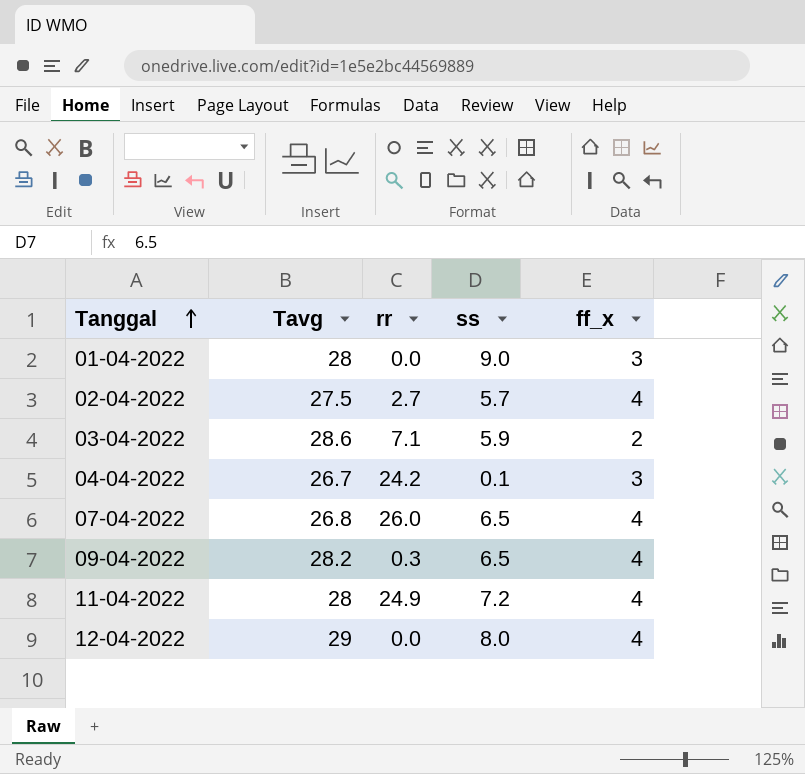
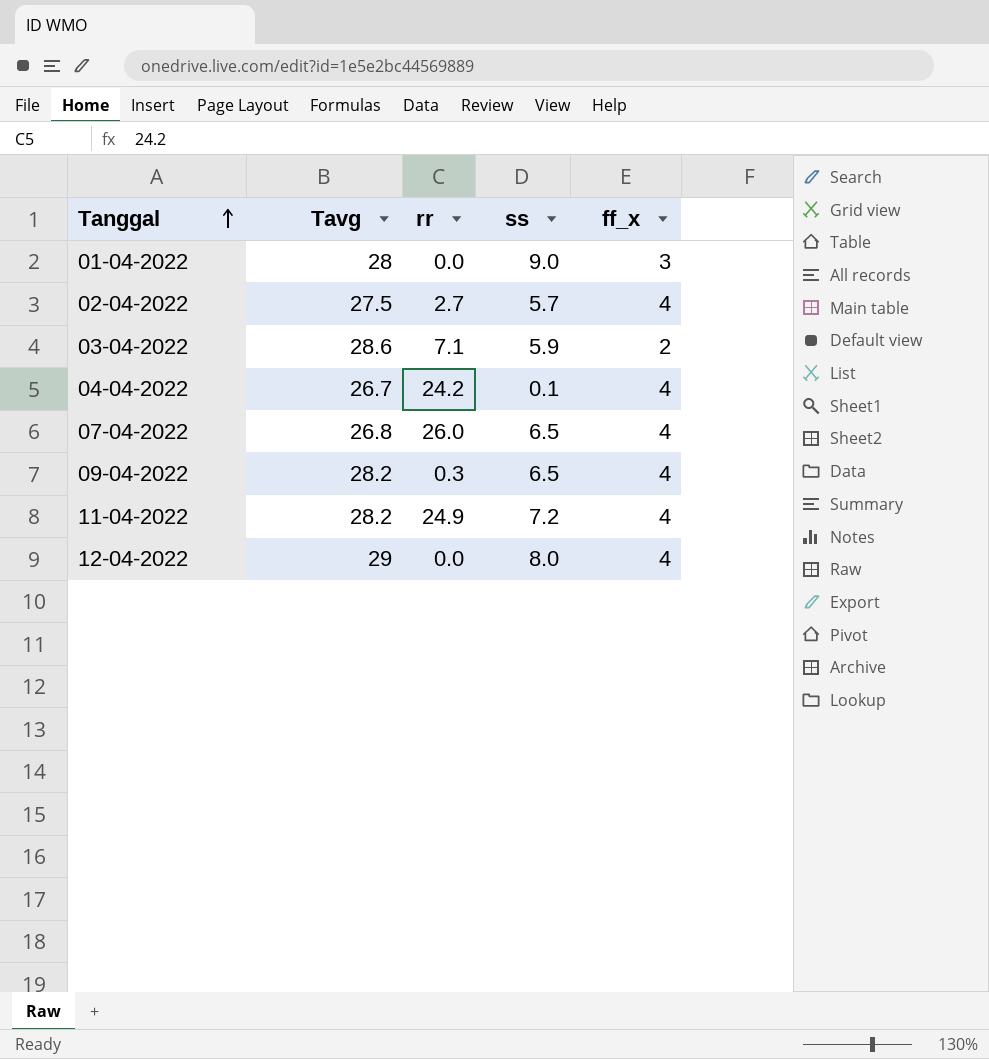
04-04-2022 | ff_x: 3 -> 4
11-04-2022 | Tavg: 28 -> 28.2

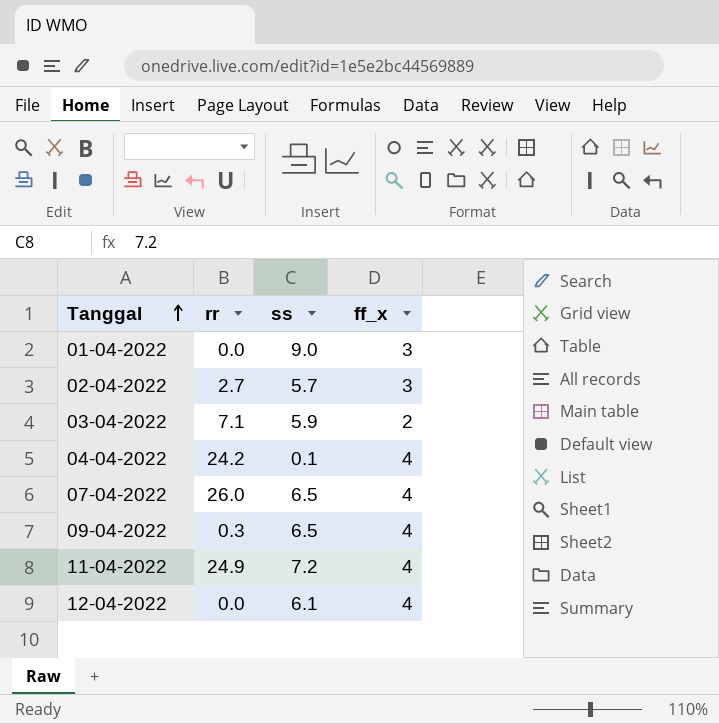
column Tavg | position: 2 -> none
02-04-2022 | ff_x: 4 -> 3
12-04-2022 | ss: 8.0 -> 6.1

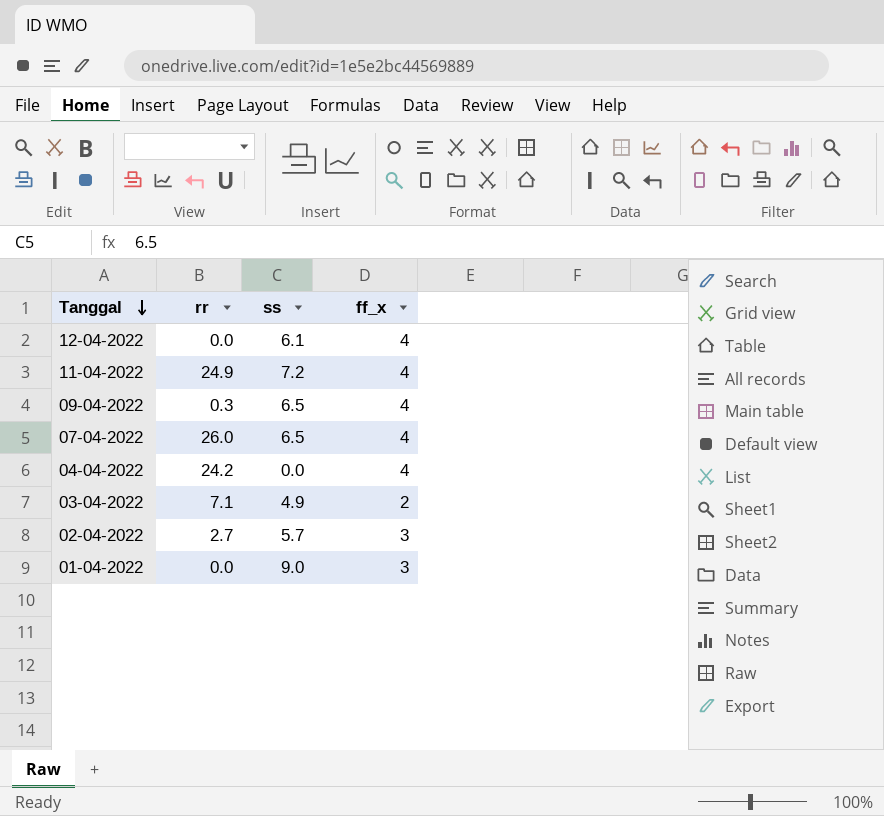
row order: Tanggal ascending -> Tanggal descending
04-04-2022 | ss: 0.1 -> 0.0
03-04-2022 | ss: 5.9 -> 4.9

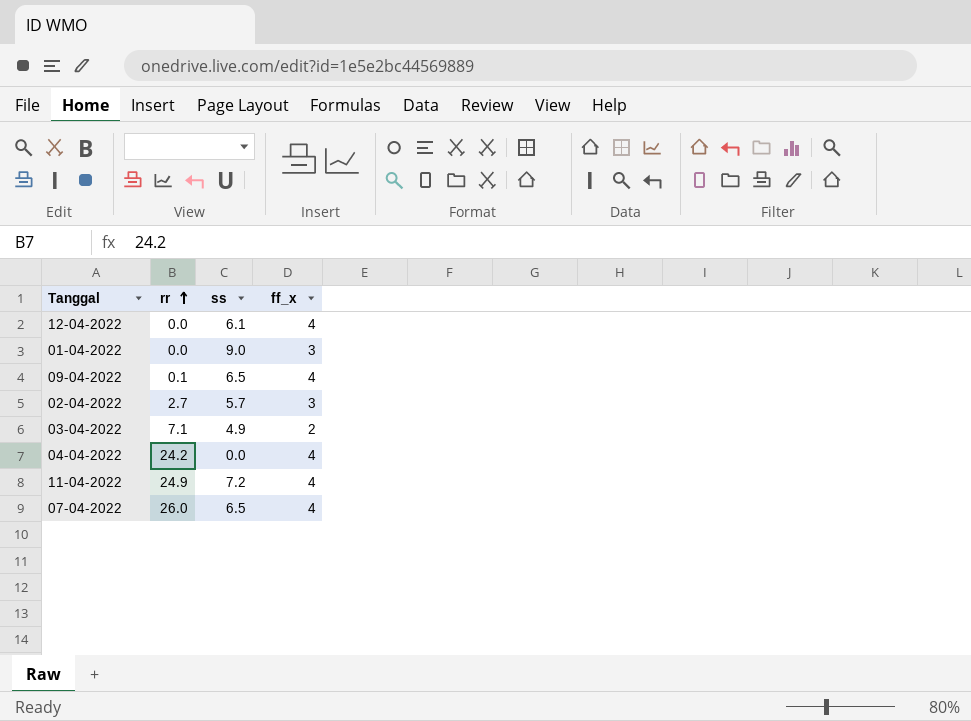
row order: Tanggal descending -> rr ascending
09-04-2022 | rr: 0.3 -> 0.1

